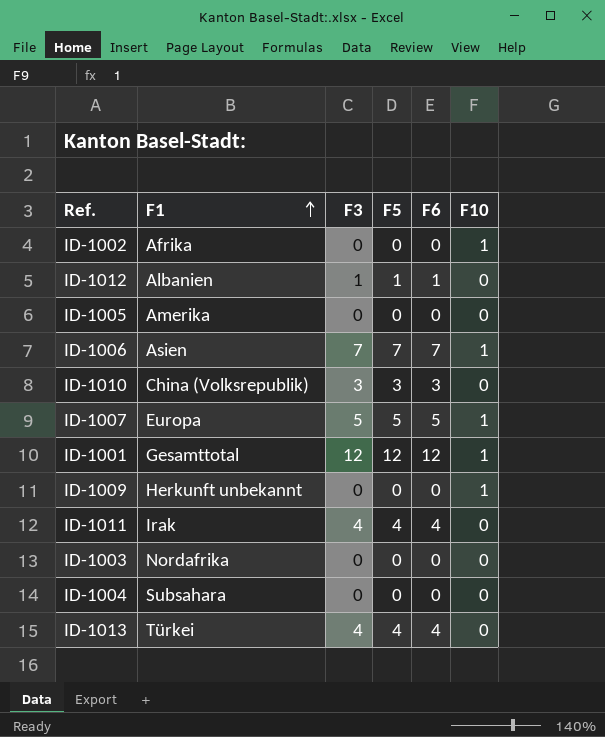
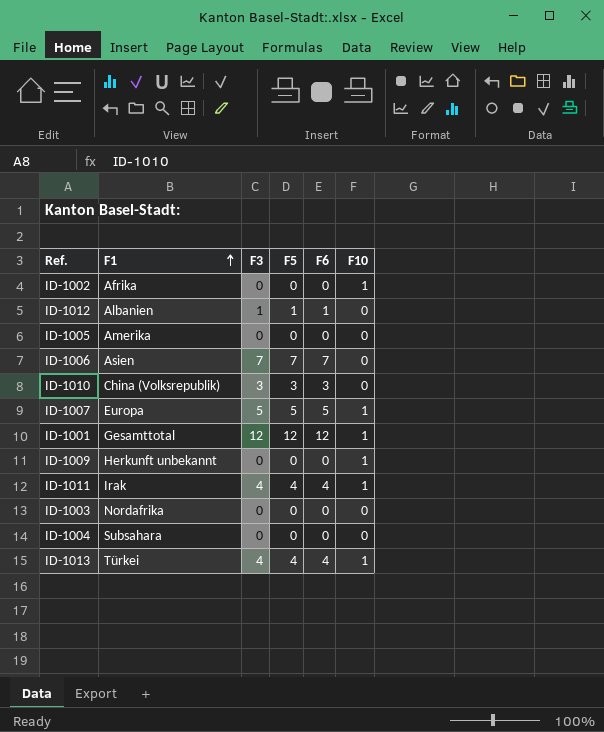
ID-1006 | F10: 1 -> 0
ID-1011 | F10: 0 -> 1
ID-1013 | F10: 0 -> 1

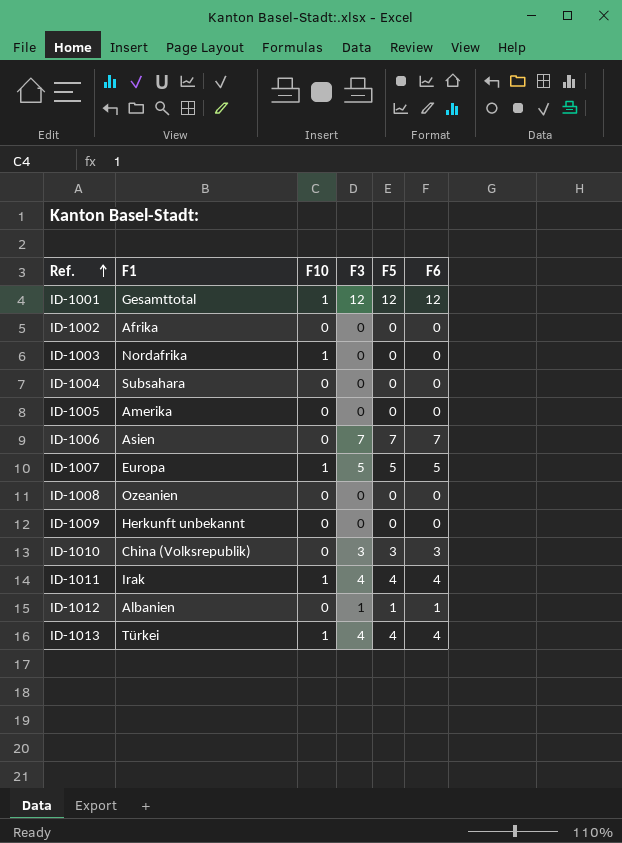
row order: F1 ascending -> Ref. ascending
column F10 | position: 6 -> 3
ID-1002 | F10: 1 -> 0
ID-1003 | F10: 0 -> 1
row ID-1008: none -> Ozeanien | 0 | 0 | 0 | 0
ID-1009 | F10: 1 -> 0

